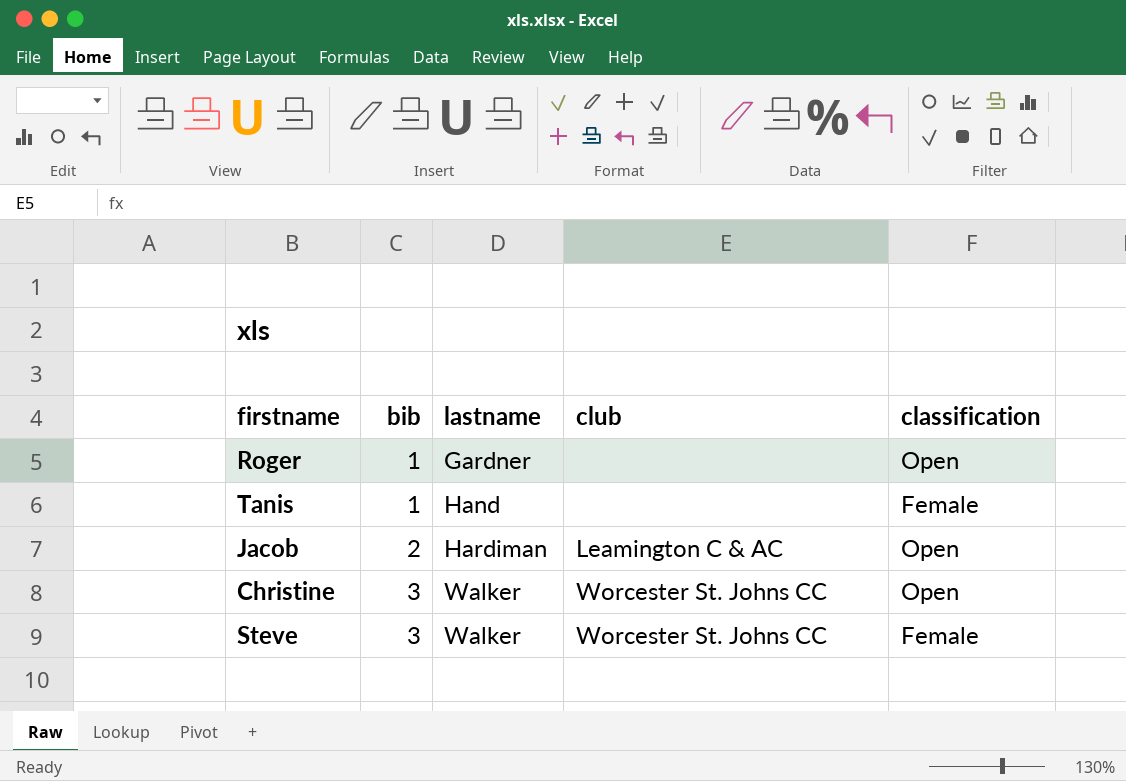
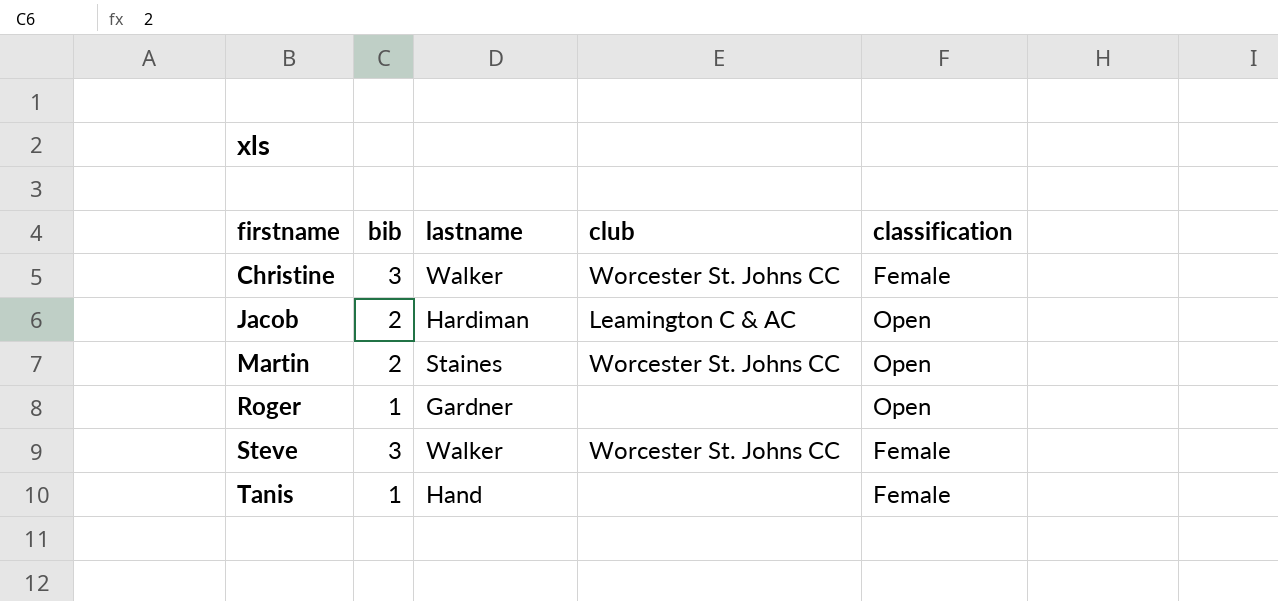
row order: bib ascending -> firstname ascending
Christine | classification: Open -> Female
row Martin: none -> 2 | Staines | Worcester St. Johns CC | Open

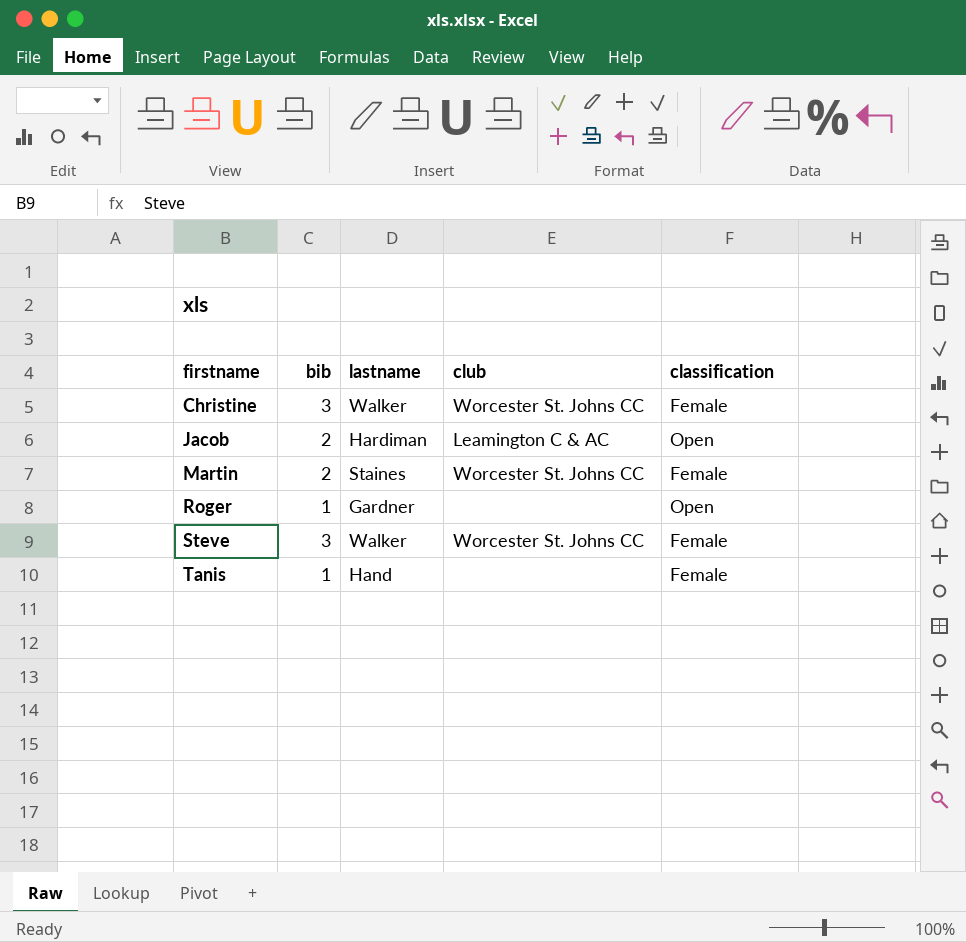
Martin | classification: Open -> Female

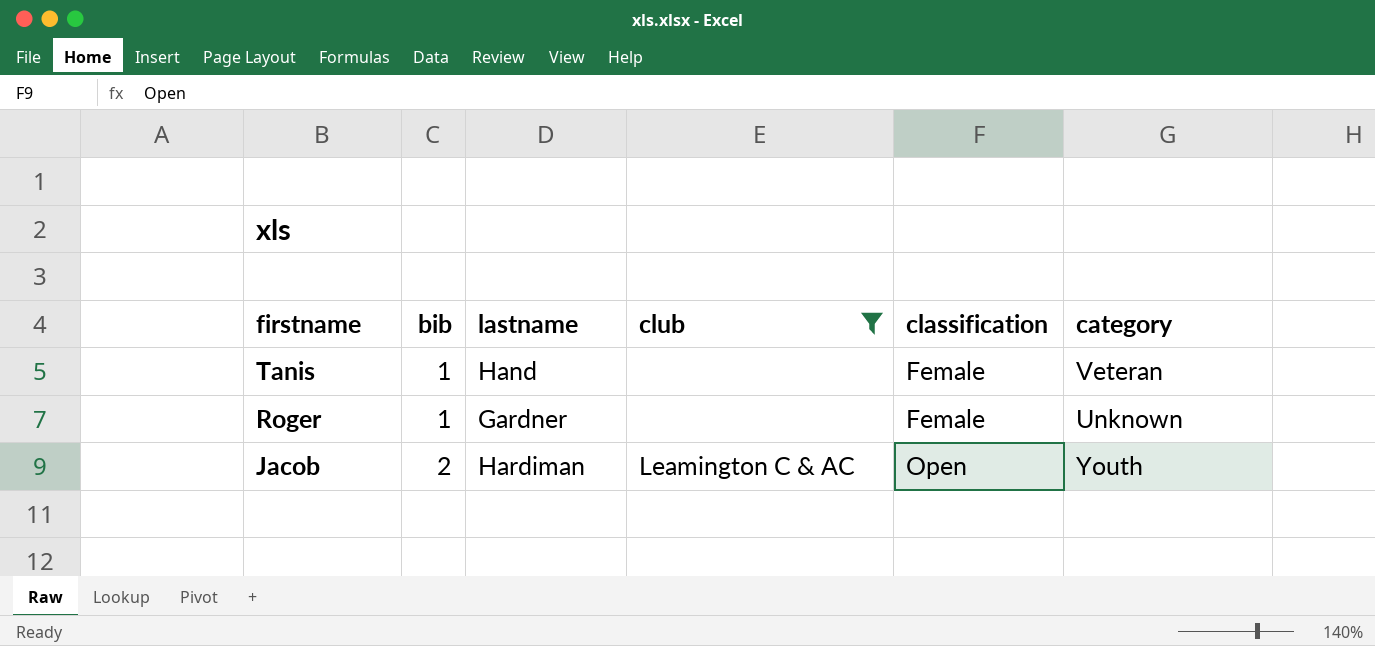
filter: none -> club != Worcester St. Johns CC
row order: firstname ascending -> firstname descending
column category | position: none -> 6
Roger | classification: Open -> Female

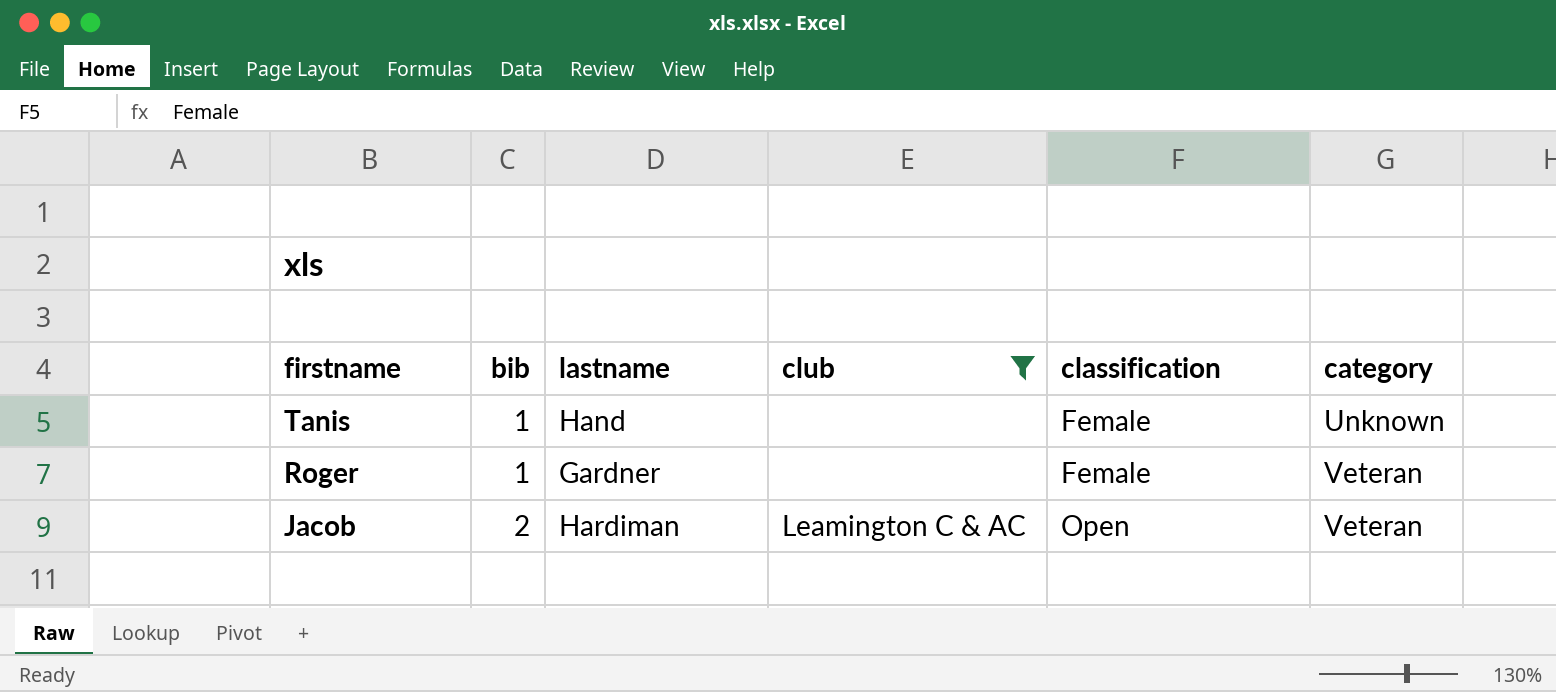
Tanis | category: Veteran -> Unknown
Roger | category: Unknown -> Veteran
Jacob | category: Youth -> Veteran

